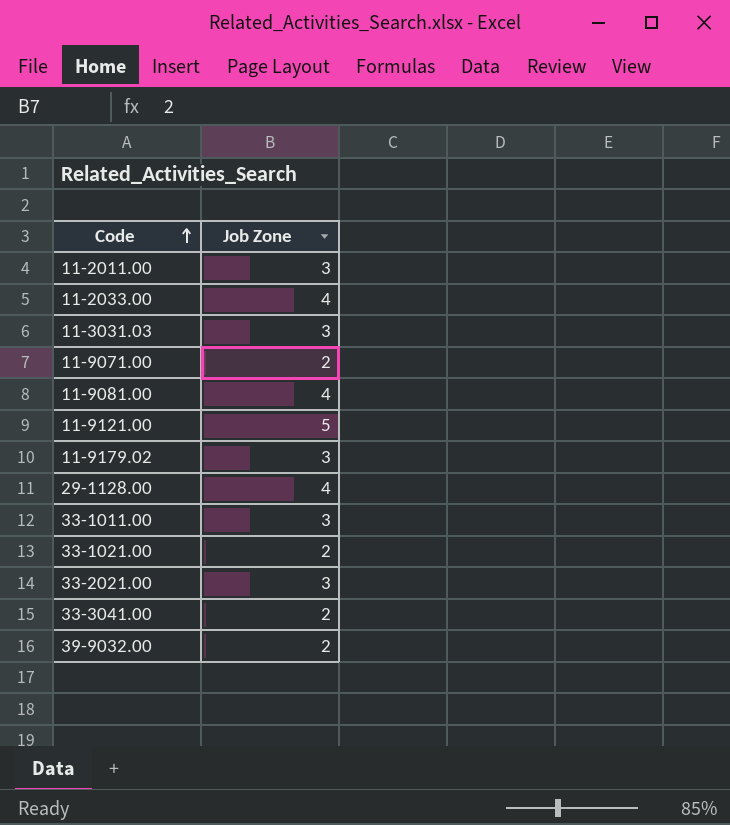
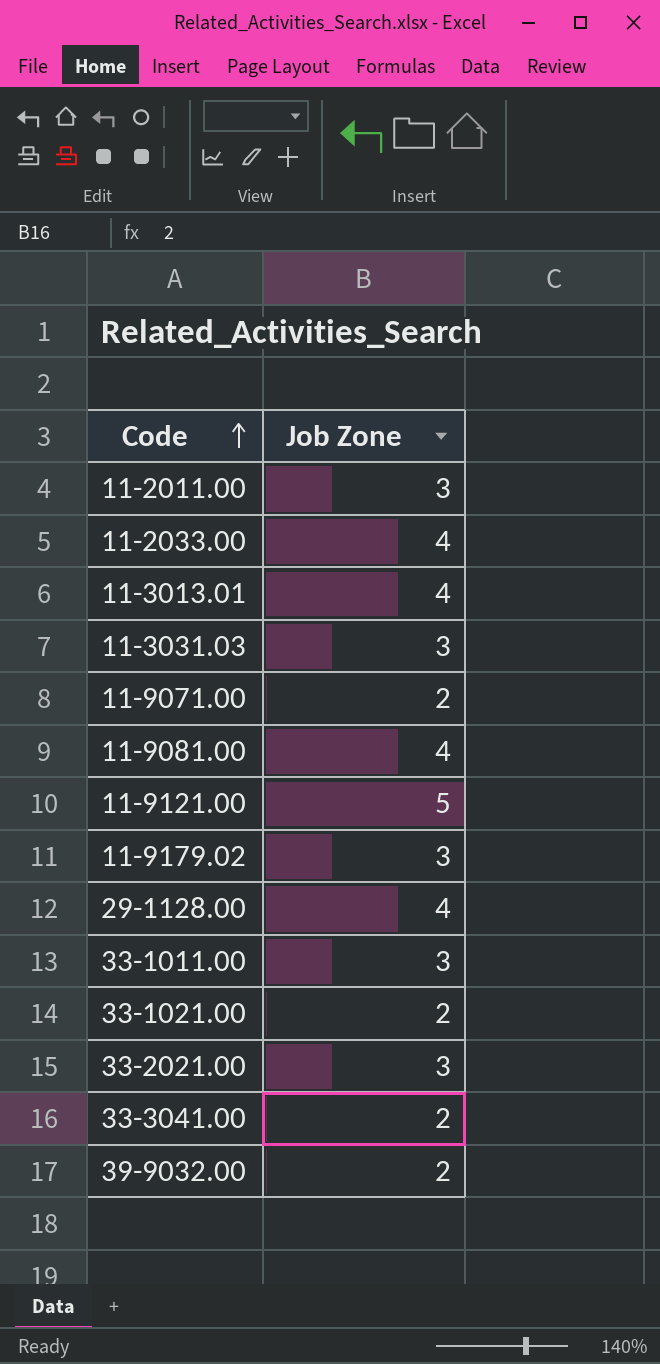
row 11-3013.01: none -> 4

